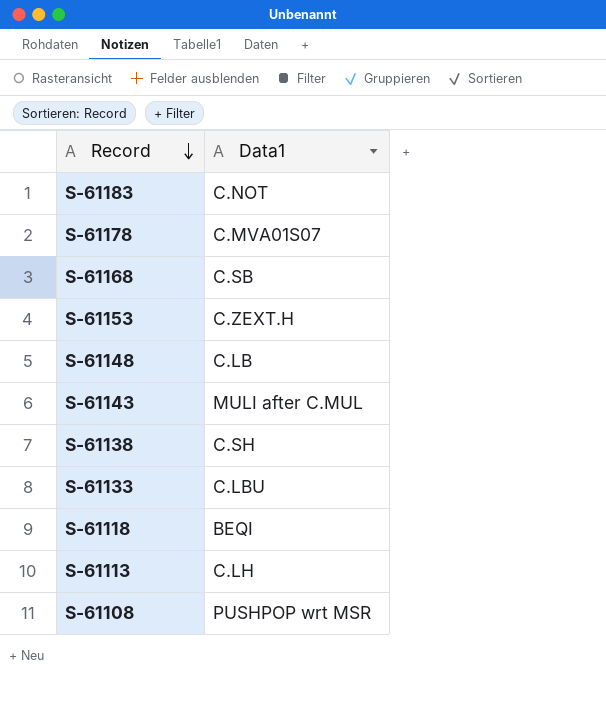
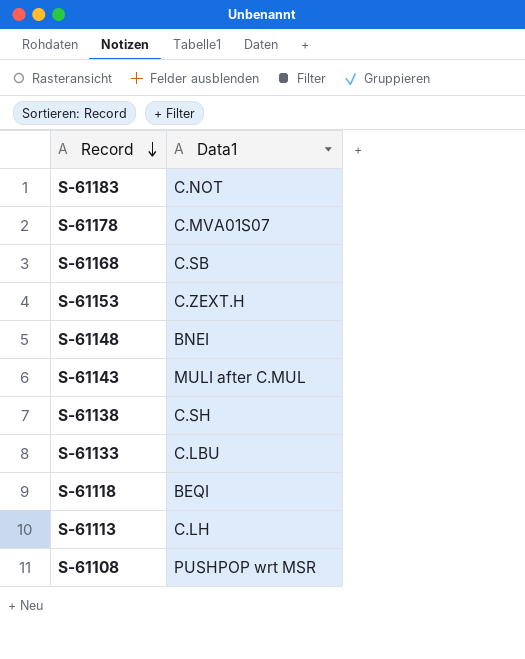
S-61148 | Data1: C.LB -> BNEI

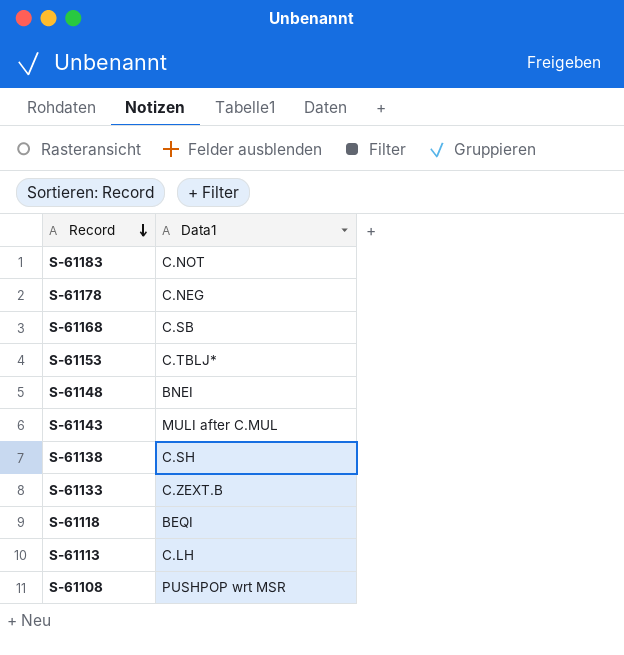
S-61178 | Data1: C.MVA01S07 -> C.NEG
S-61153 | Data1: C.ZEXT.H -> C.TBLJ*
S-61133 | Data1: C.LBU -> C.ZEXT.B

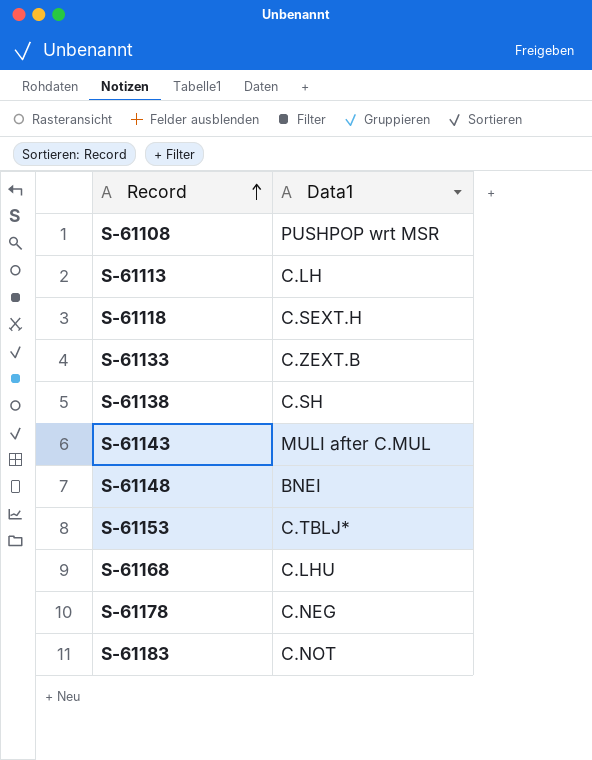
row order: Record descending -> Record ascending
S-61118 | Data1: BEQI -> C.SEXT.H
S-61168 | Data1: C.SB -> C.LHU

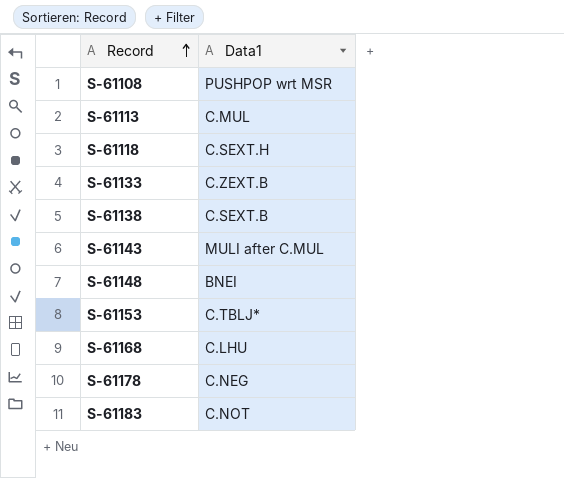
S-61113 | Data1: C.LH -> C.MUL
S-61138 | Data1: C.SH -> C.SEXT.B

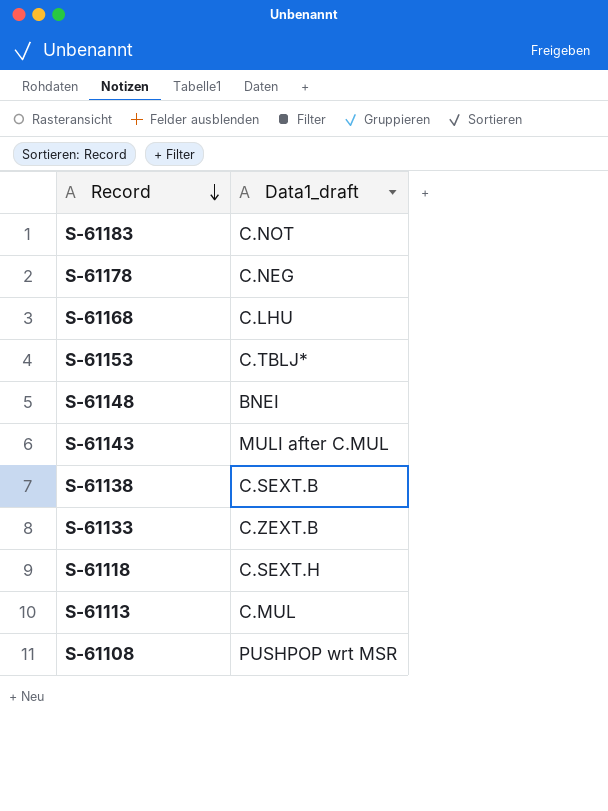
row order: Record ascending -> Record descending
column name: Data1 -> Data1_draft

